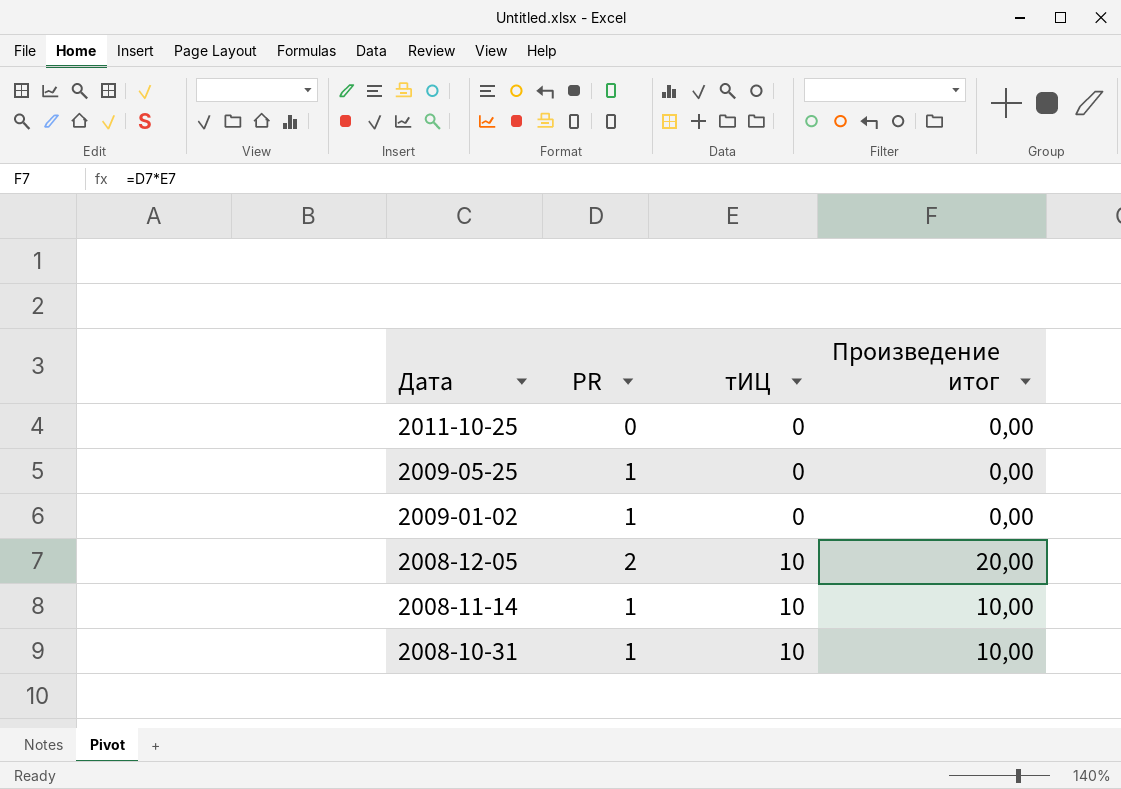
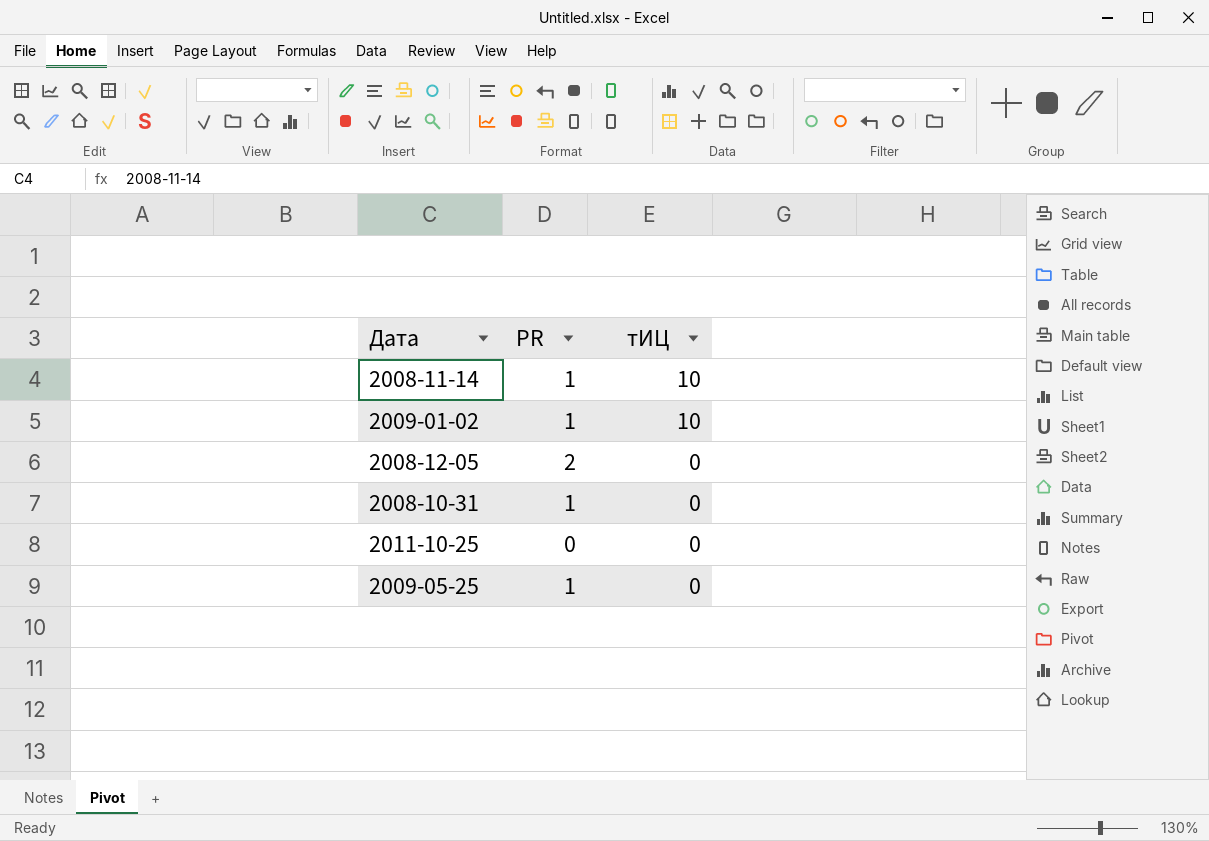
row order: Дата descending -> тИЦ descending
column Произведение итог | formula: [PR] * [тИЦ] -> none
2009-01-02 | тИЦ: 0 -> 10
2008-12-05 | тИЦ: 10 -> 0
2008-10-31 | тИЦ: 10 -> 0

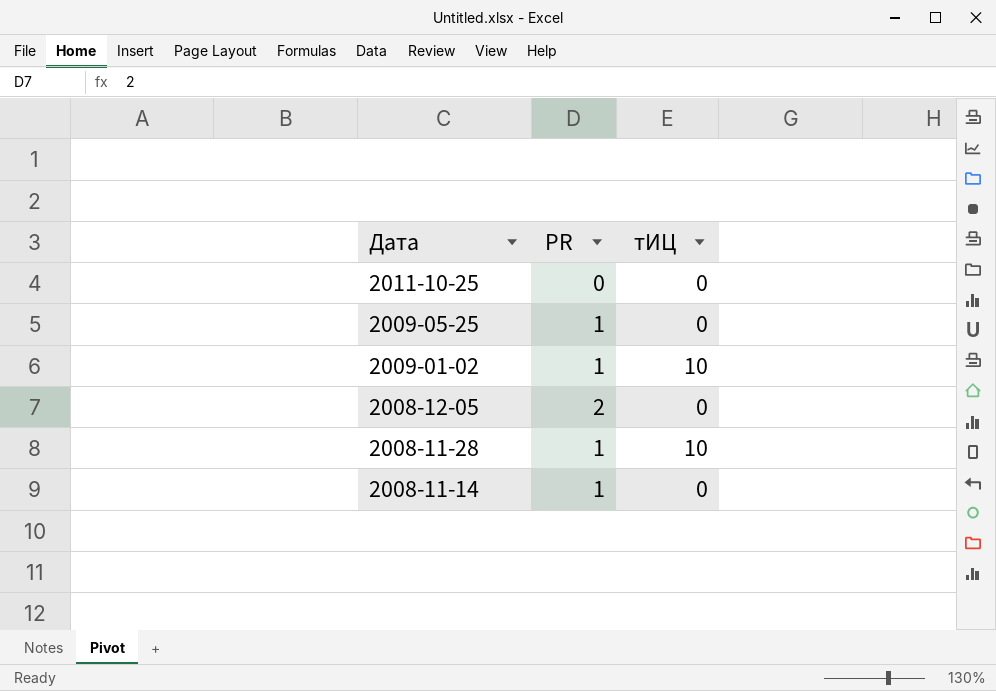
row order: тИЦ descending -> Дата descending
row 2008-10-31: 1 | 0 -> none
row 2008-11-28: none -> 1 | 10
2008-11-14 | тИЦ: 10 -> 0

